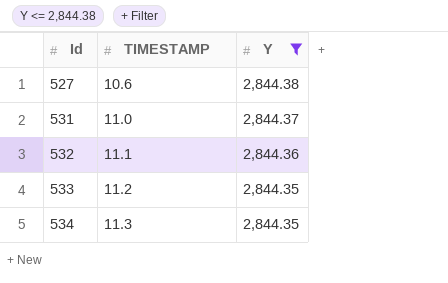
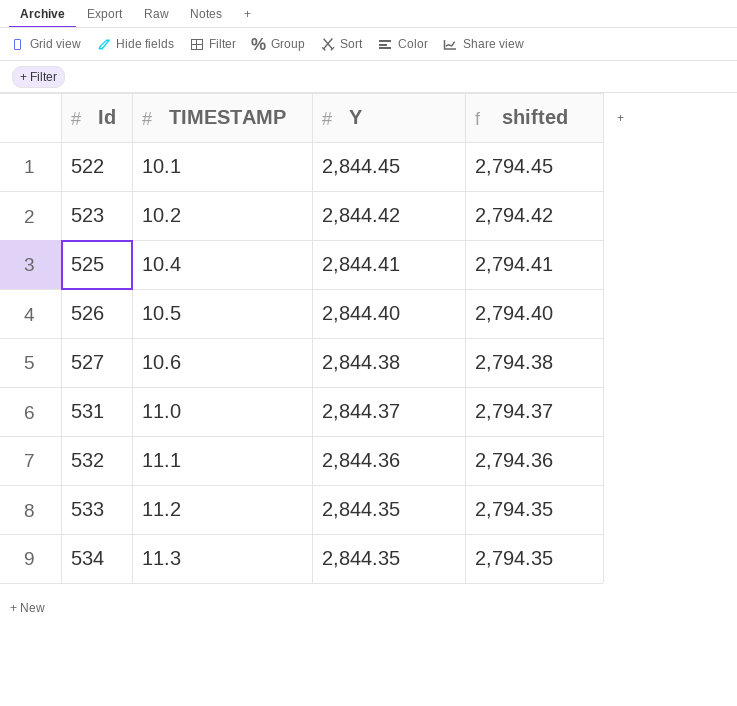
filter: Y <= 2,844.38 -> none
column shifted | formula: none -> [Y] - 50

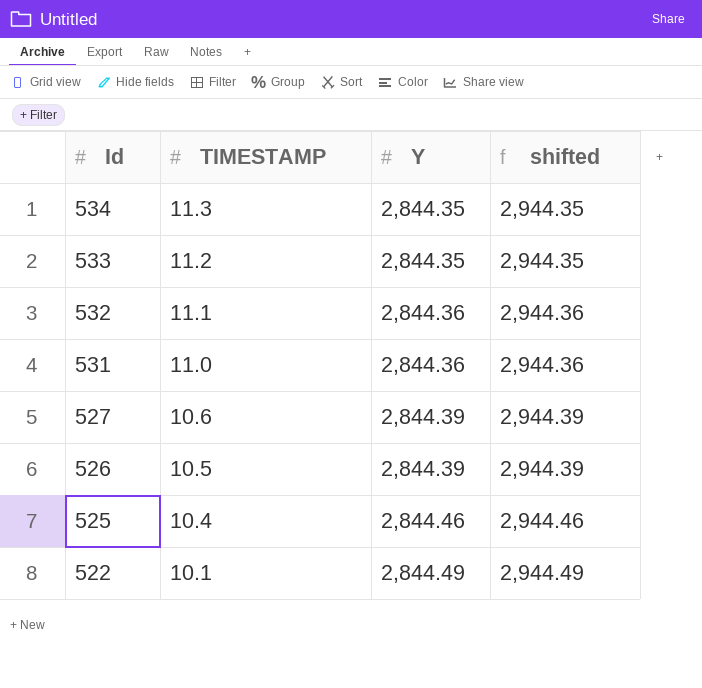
row order: Id ascending -> Id descending
column shifted | formula: [Y] - 50 -> [Y] + 100
row 523: 10.2 | 2,844.42 | 2,794.42 -> none
531 | Y: 2,844.37 -> 2,844.36
527 | Y: 2,844.38 -> 2,844.39
526 | Y: 2,844.40 -> 2,844.39
525 | Y: 2,844.41 -> 2,844.46
522 | Y: 2,844.45 -> 2,844.49

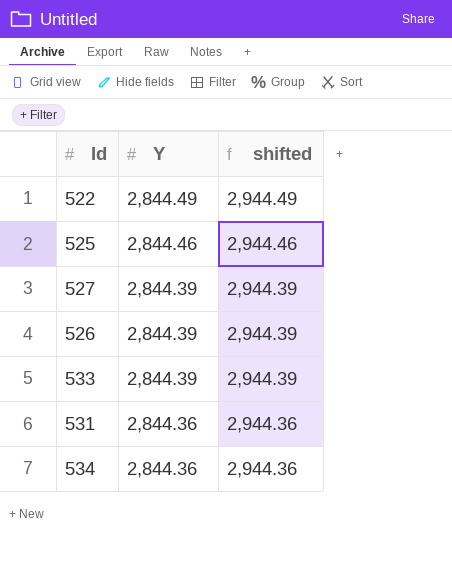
row order: Id descending -> Y descending
column TIMESTAMP | position: 2 -> none
row 532: 11.1 | 2,844.36 | 2,944.36 -> none
533 | Y: 2,844.35 -> 2,844.39
533 | shifted: 2,944.35 -> 2,944.39
534 | Y: 2,844.35 -> 2,844.36
534 | shifted: 2,944.35 -> 2,944.36

